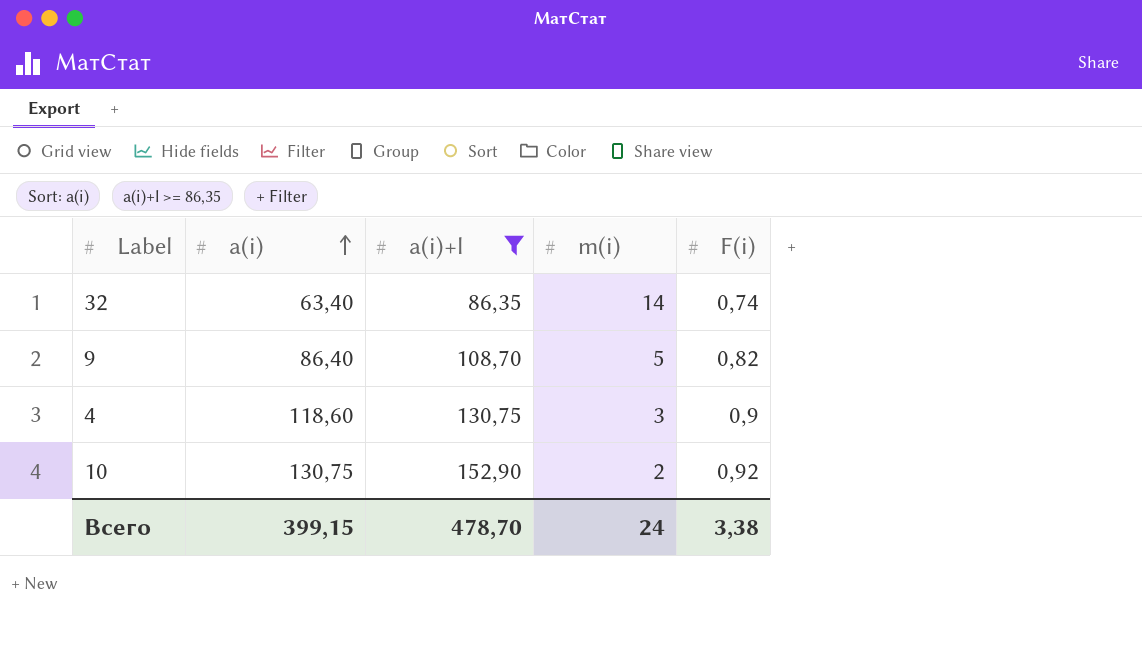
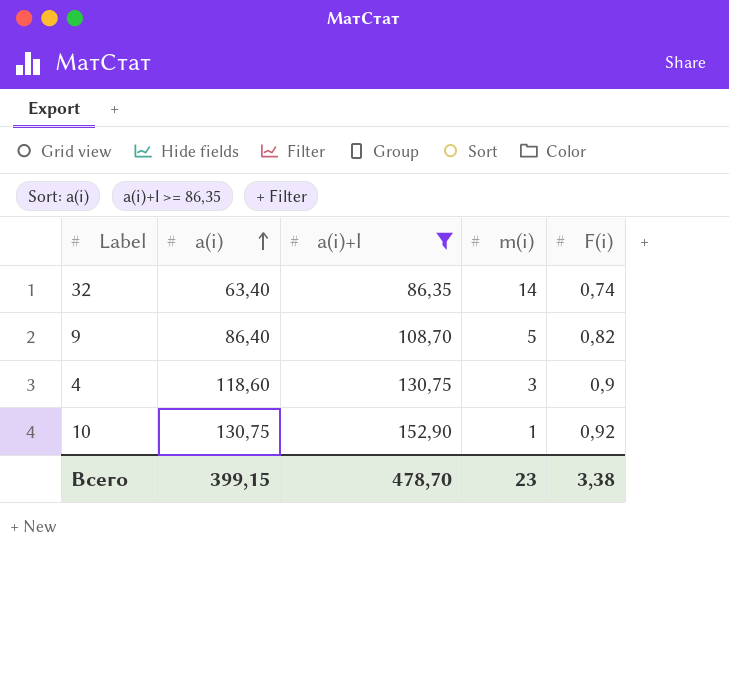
10 | m(i): 2 -> 1
Всего | m(i): 24 -> 23

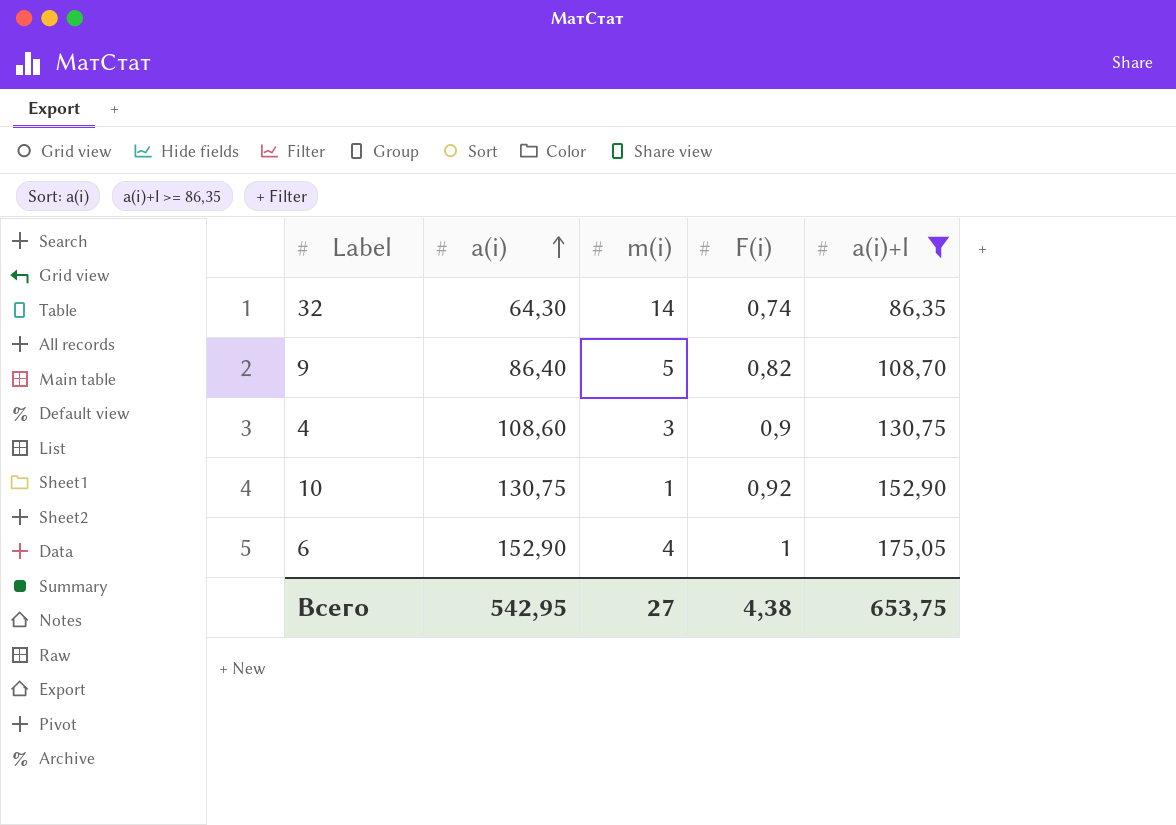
column a(i)+l | position: 3 -> 5
32 | a(i): 63,40 -> 64,30
4 | a(i): 118,60 -> 108,60
row 6: none -> 152,90 | 4 | 1 | 175,05
Всего | a(i): 399,15 -> 542,95
Всего | m(i): 23 -> 27
Всего | F(i): 3,38 -> 4,38
Всего | a(i)+l: 478,70 -> 653,75

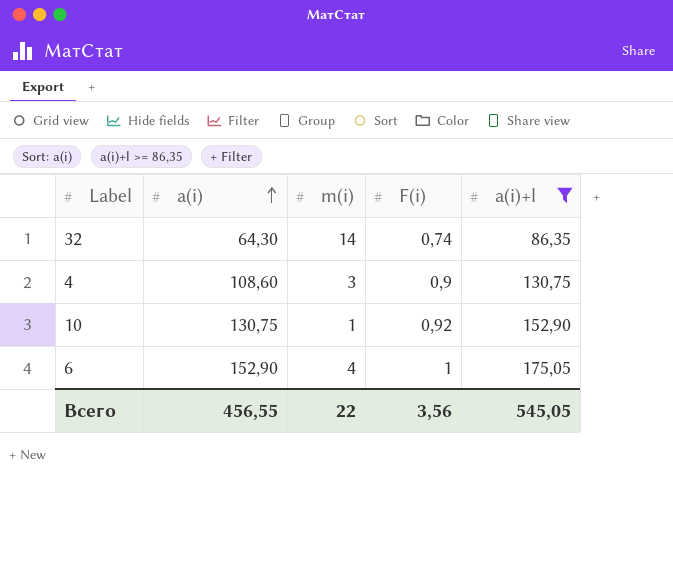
row 9: 86,40 | 5 | 0,82 | 108,70 -> none
Всего | a(i): 542,95 -> 456,55
Всего | m(i): 27 -> 22
Всего | F(i): 4,38 -> 3,56
Всего | a(i)+l: 653,75 -> 545,05

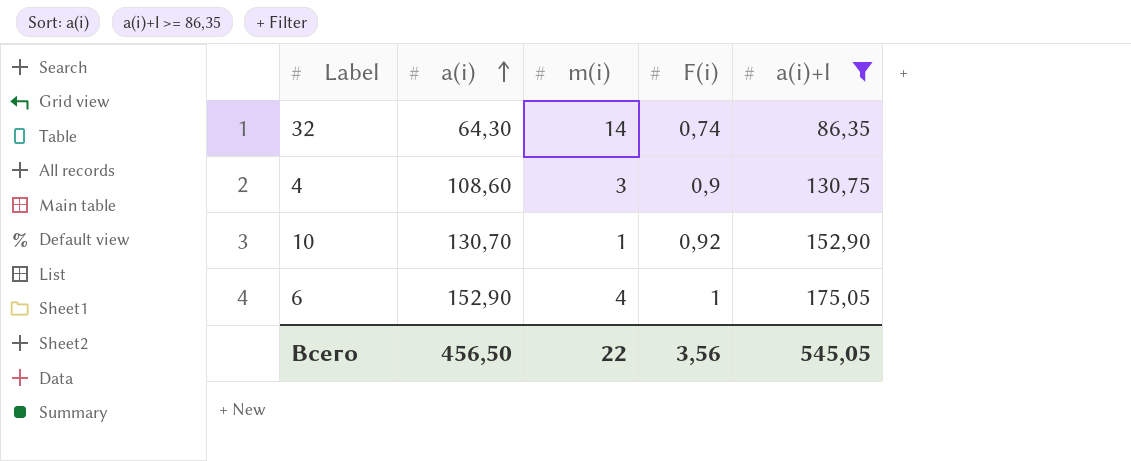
10 | a(i): 130,75 -> 130,70
Всего | a(i): 456,55 -> 456,50

